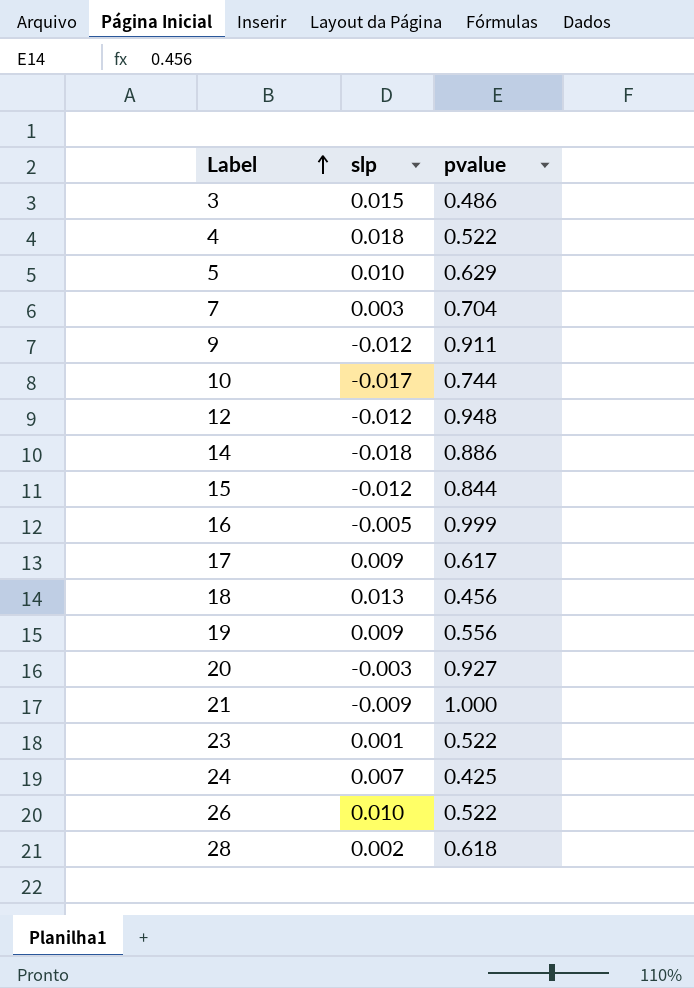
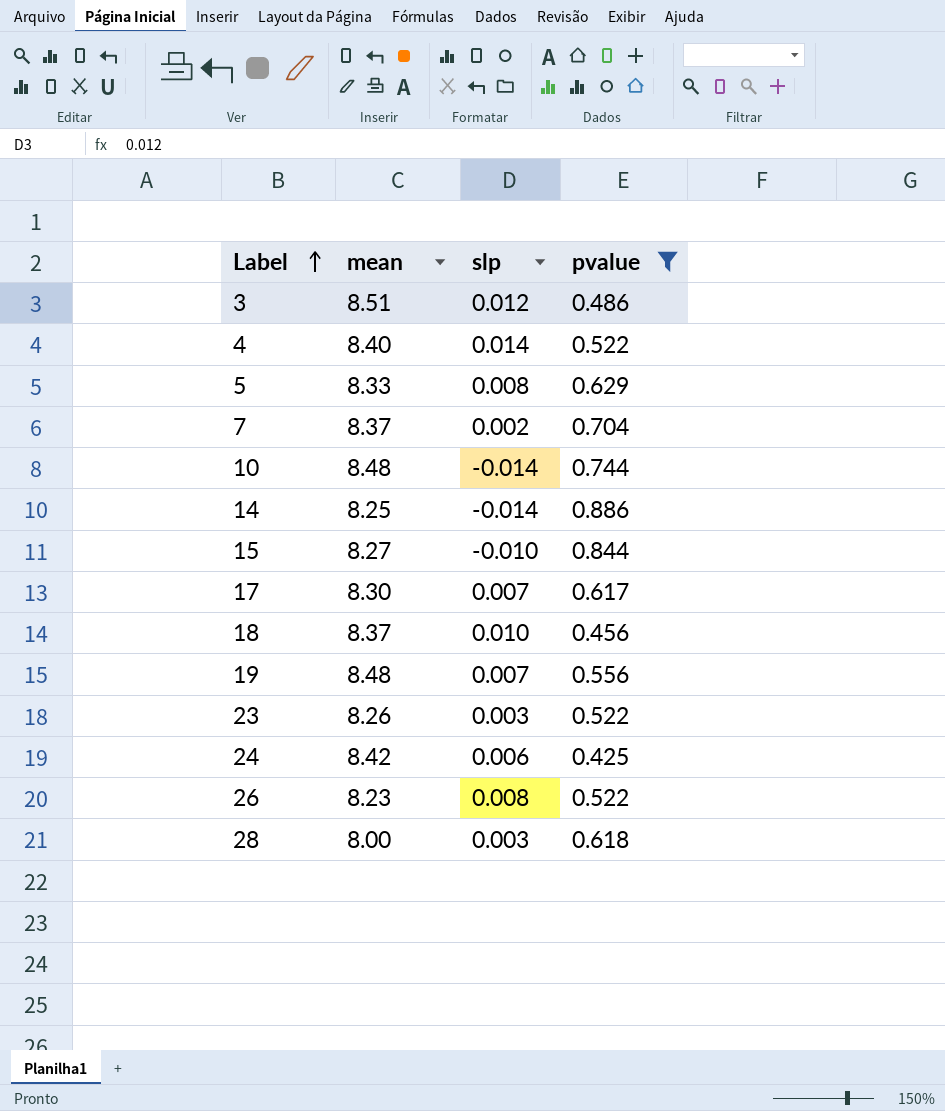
filter: none -> pvalue <= 0.886
column mean | position: none -> 2
3 | slp: 0.015 -> 0.012
4 | slp: 0.018 -> 0.014
5 | slp: 0.010 -> 0.008
7 | slp: 0.003 -> 0.002
10 | slp: -0.017 -> -0.014
14 | slp: -0.018 -> -0.014
15 | slp: -0.012 -> -0.010
17 | slp: 0.009 -> 0.007
18 | slp: 0.013 -> 0.010
19 | slp: 0.009 -> 0.007
23 | slp: 0.001 -> 0.003
24 | slp: 0.007 -> 0.006
26 | slp: 0.010 -> 0.008
28 | slp: 0.002 -> 0.003

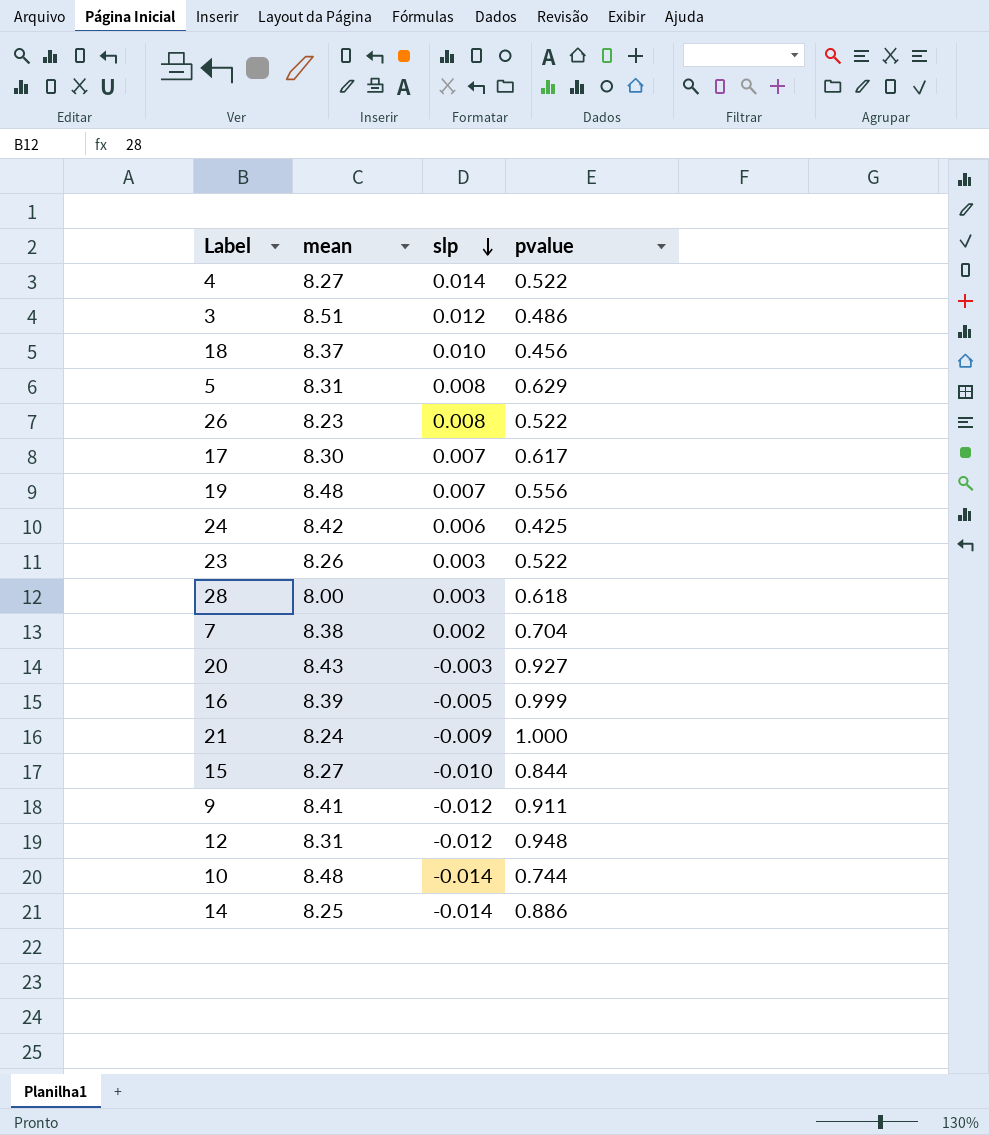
filter: pvalue <= 0.886 -> none
row order: Label ascending -> slp descending
4 | mean: 8.40 -> 8.27
5 | mean: 8.33 -> 8.31
7 | mean: 8.37 -> 8.38

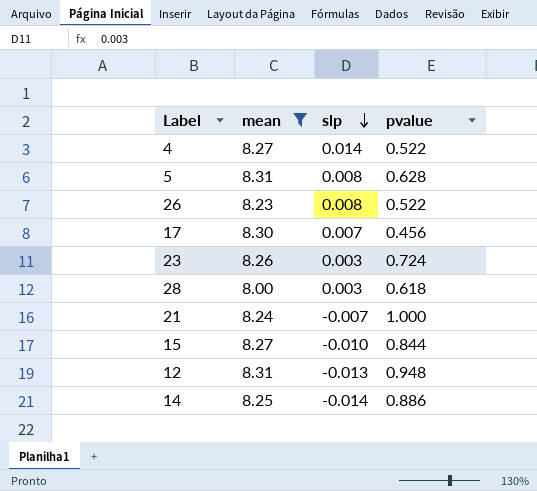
filter: none -> mean <= 8.31
5 | pvalue: 0.629 -> 0.628
17 | pvalue: 0.617 -> 0.456
23 | pvalue: 0.522 -> 0.724
21 | slp: -0.009 -> -0.007
12 | slp: -0.012 -> -0.013

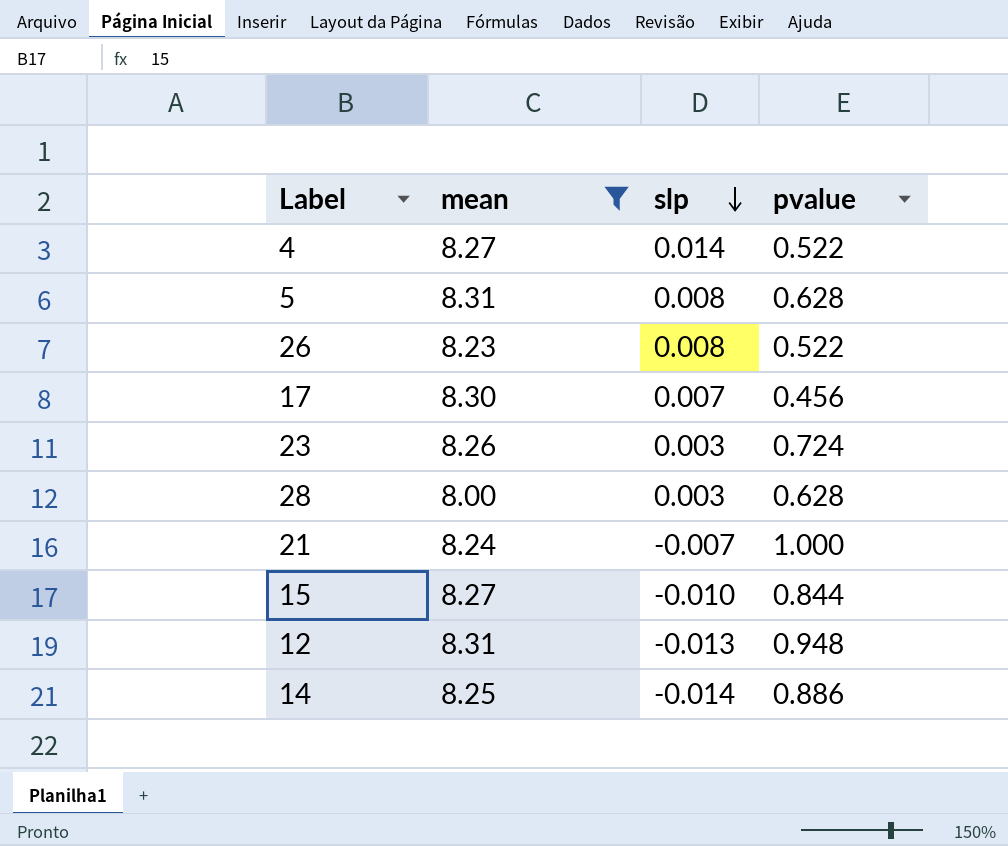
28 | pvalue: 0.618 -> 0.628

